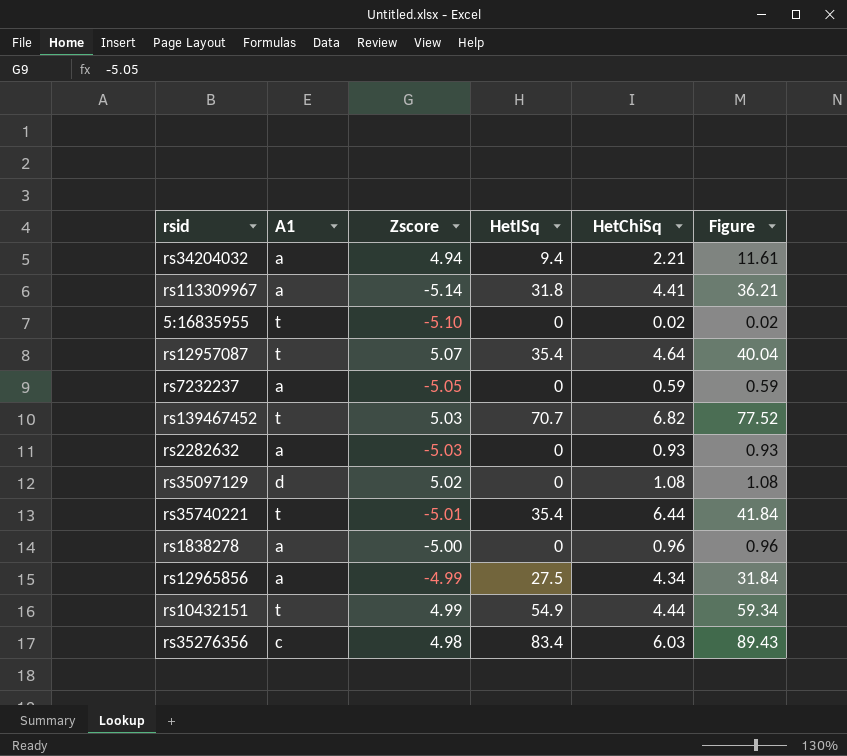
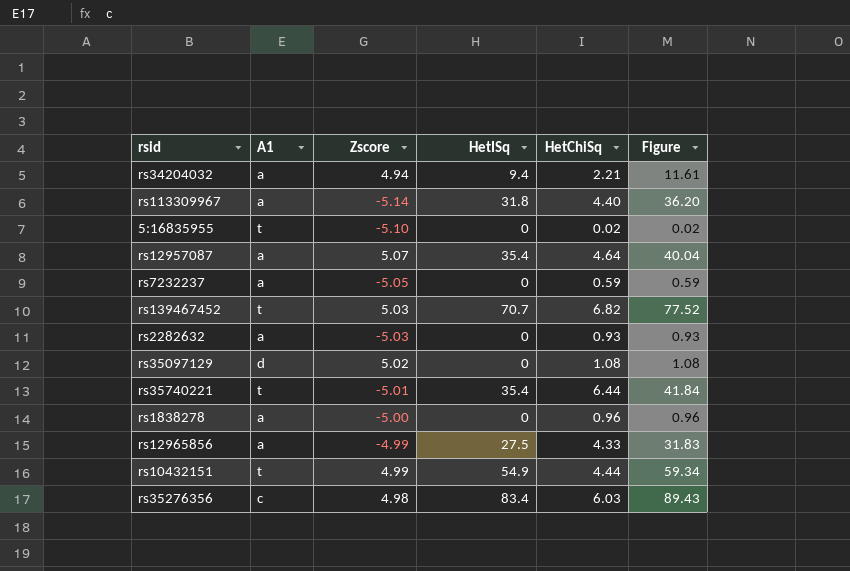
rs113309967 | HetChiSq: 4.41 -> 4.40
rs113309967 | Figure: 36.21 -> 36.20
rs12957087 | A1: t -> a
rs12965856 | HetChiSq: 4.34 -> 4.33
rs12965856 | Figure: 31.84 -> 31.83

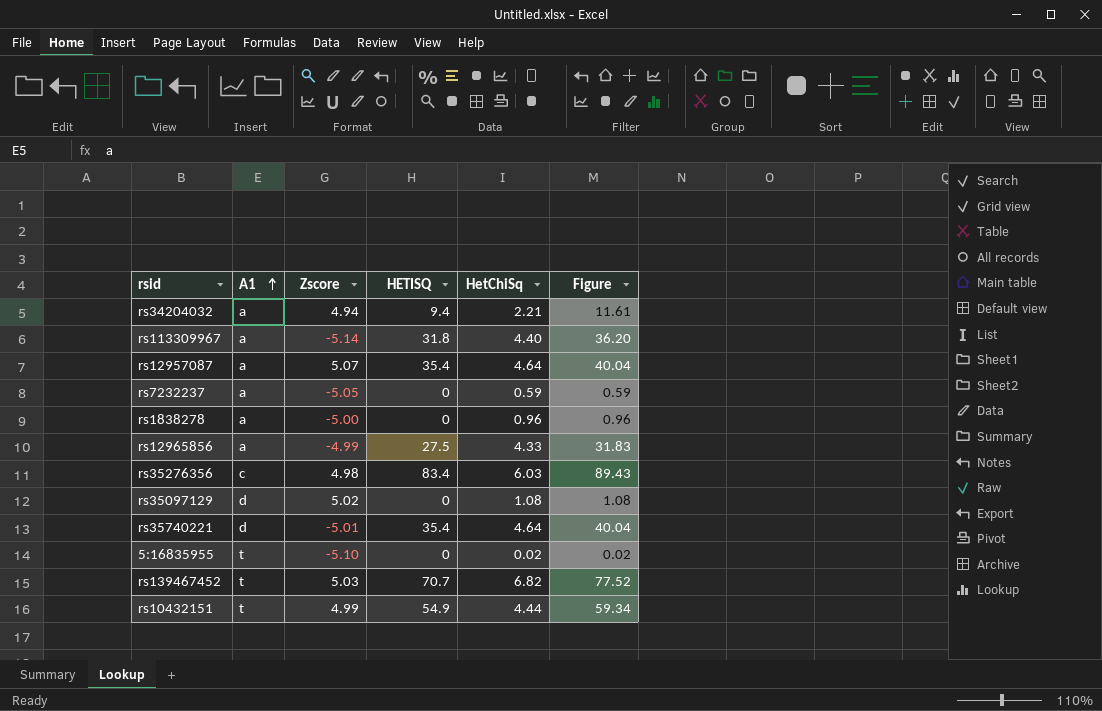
row order: none -> A1 ascending
column name: HetISq -> HETISQ
row rs2282632: a | -5.03 | 0 | 0.93 | 0.93 -> none
rs35740221 | A1: t -> d
rs35740221 | HetChiSq: 6.44 -> 4.64
rs35740221 | Figure: 41.84 -> 40.04

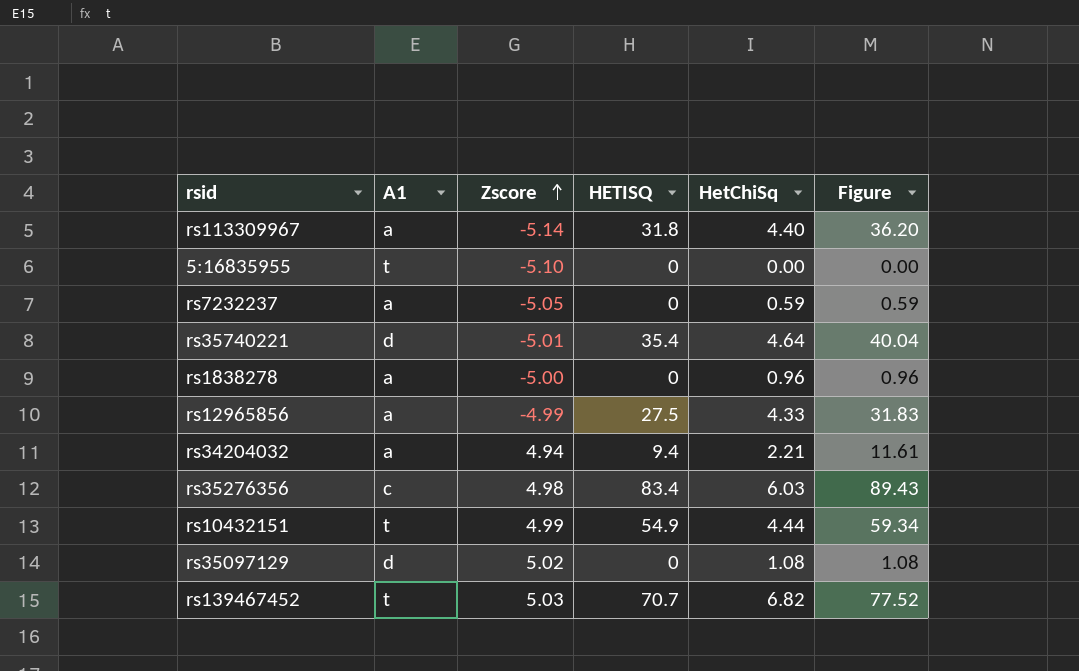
row order: A1 ascending -> Zscore ascending
row rs12957087: a | 5.07 | 35.4 | 4.64 | 40.04 -> none
5:16835955 | HetChiSq: 0.02 -> 0.00
5:16835955 | Figure: 0.02 -> 0.00

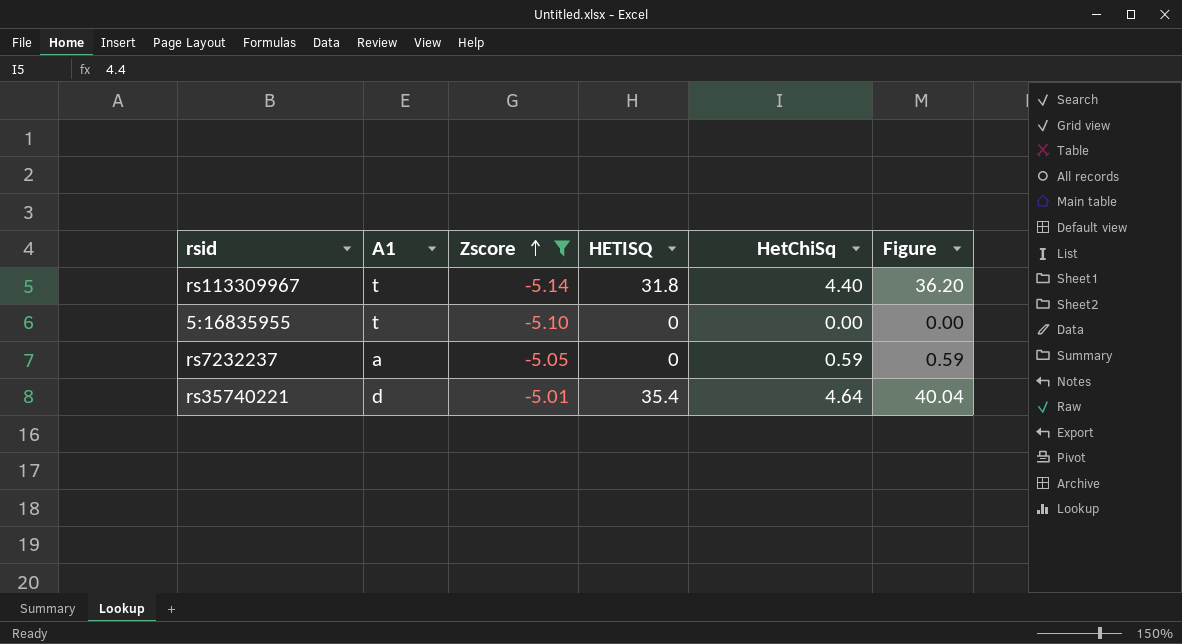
filter: none -> Zscore <= -5.01
rs113309967 | A1: a -> t

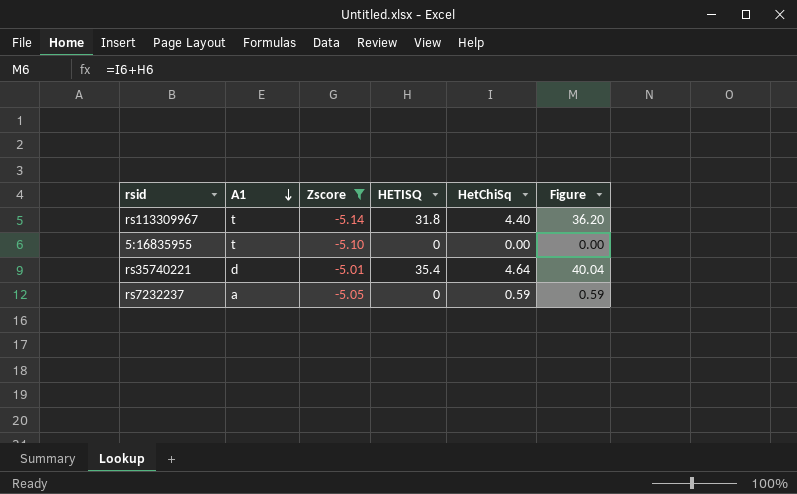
row order: Zscore ascending -> A1 descending

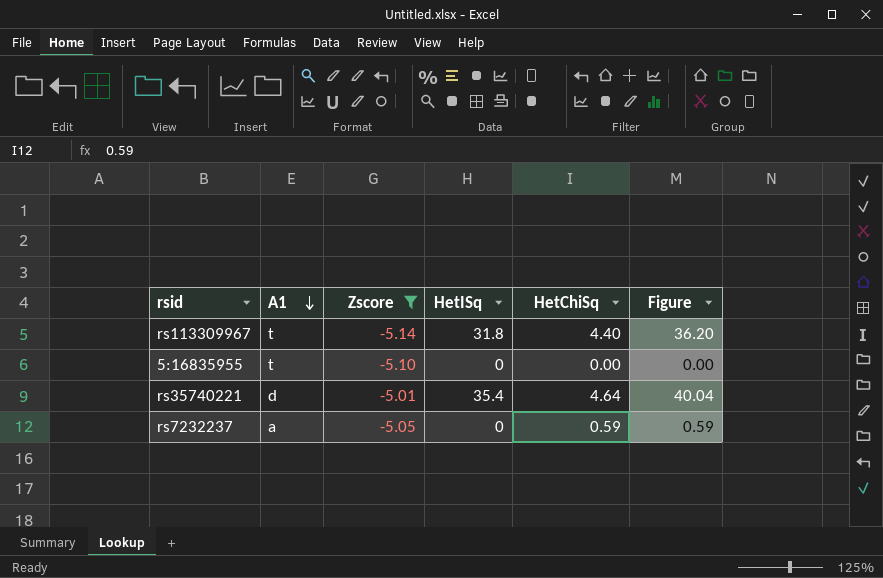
column name: HETISQ -> HetISq

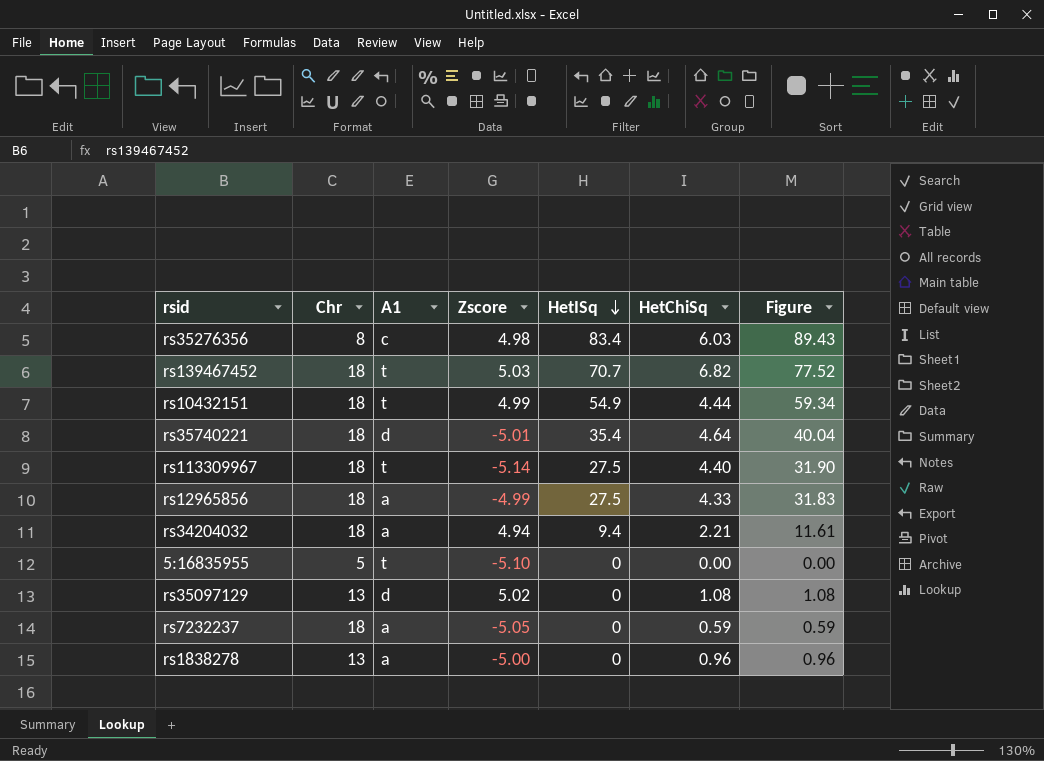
filter: Zscore <= -5.01 -> none
row order: A1 descending -> HetISq descending
column Chr | position: none -> 2
rs113309967 | HetISq: 31.8 -> 27.5
rs113309967 | Figure: 36.20 -> 31.90

